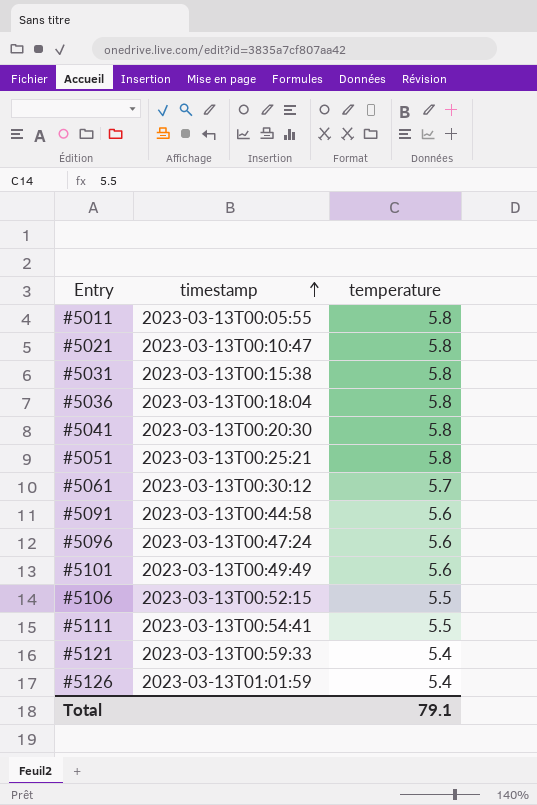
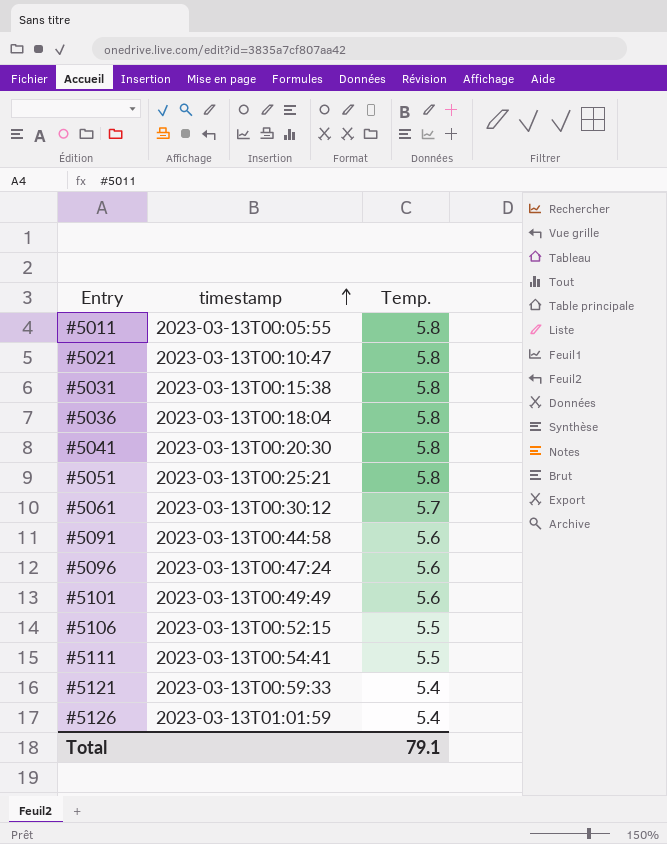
column name: temperature -> Temp.

